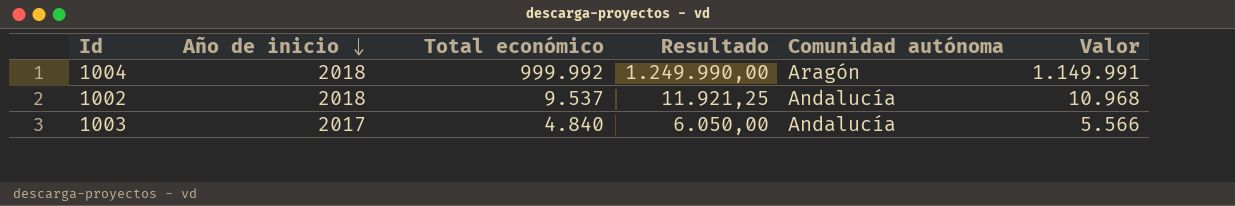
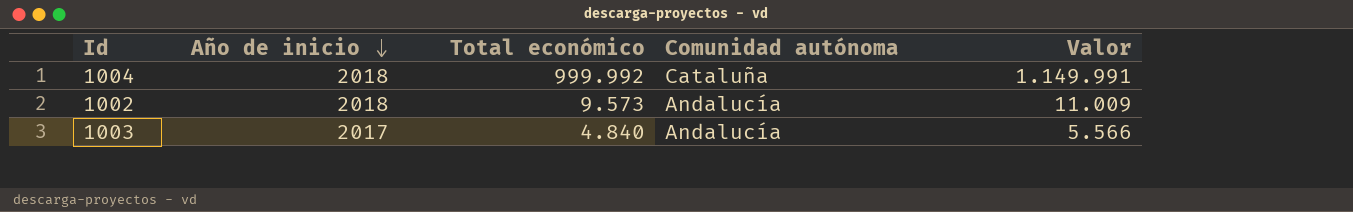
column Resultado | formula: [Total económico] * 1,25 -> none
1004 | Comunidad autónoma: Aragón -> Cataluña
1002 | Total económico: 9.537 -> 9.573
1002 | Valor: 10.968 -> 11.009

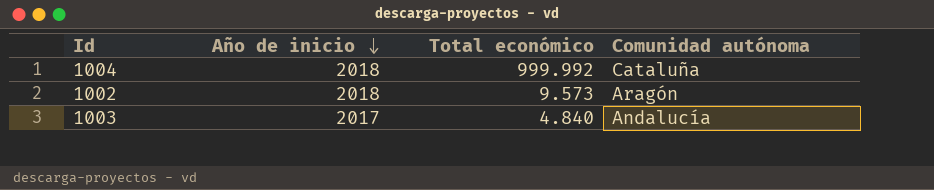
column Valor | formula: [Total económico] * 1,15 -> none
1002 | Comunidad autónoma: Andalucía -> Aragón

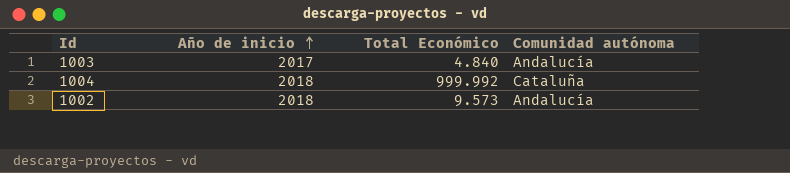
row order: Año de inicio descending -> Año de inicio ascending
column name: Total económico -> Total Económico
1002 | Comunidad autónoma: Aragón -> Andalucía

